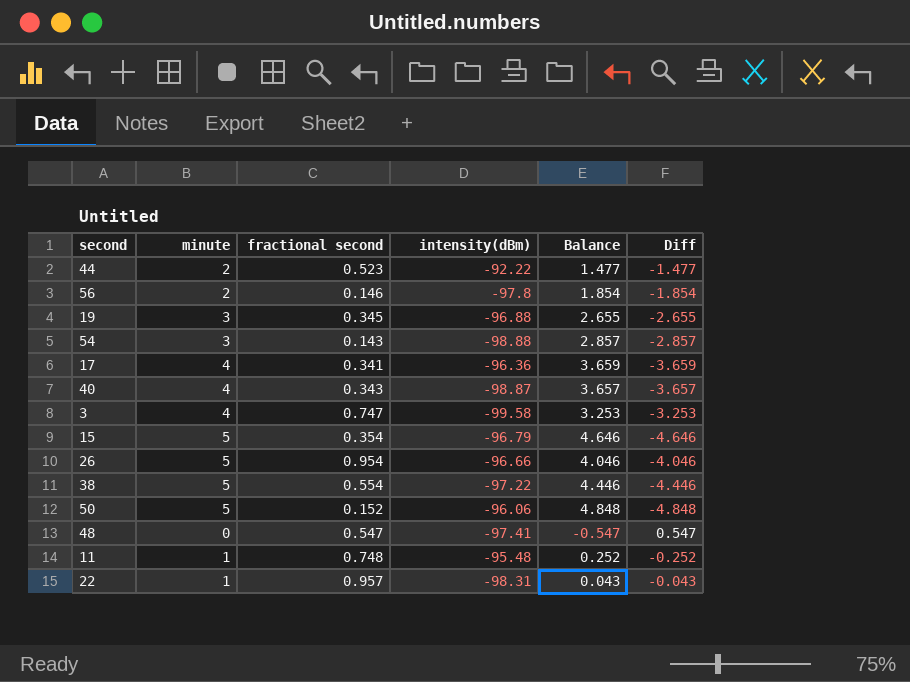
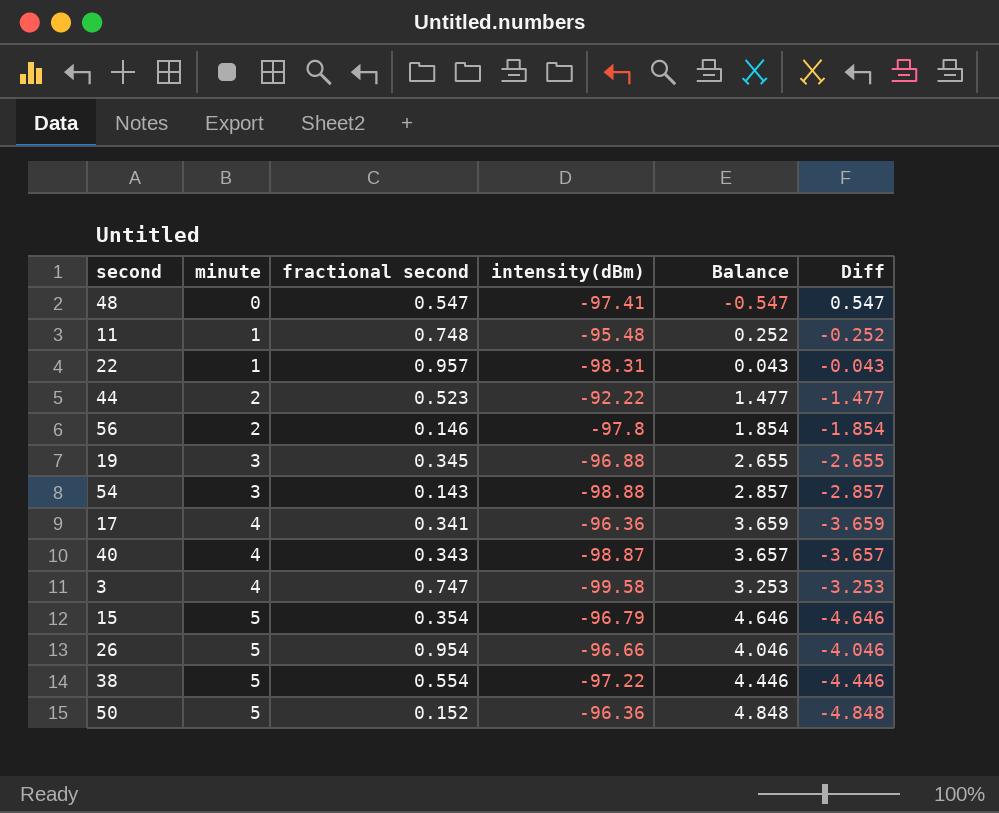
row order: none -> minute ascending
50 | intensity(dBm): -96.06 -> -96.36

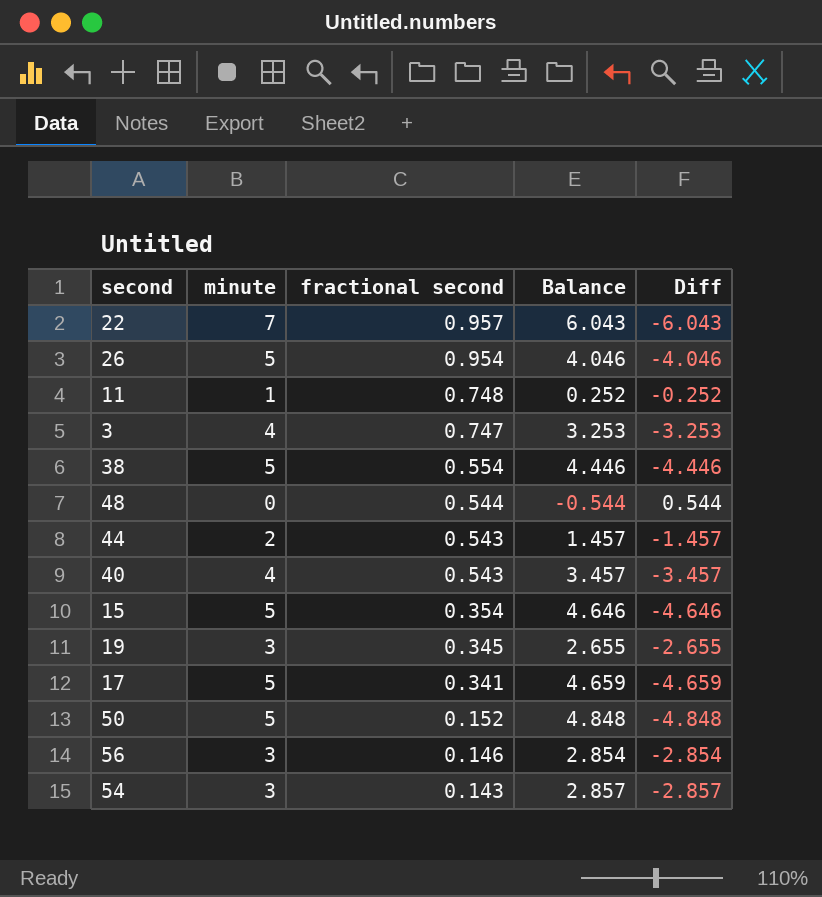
row order: minute ascending -> fractional second descending
column intensity(dBm) | position: 4 -> none
22 | minute: 1 -> 7
22 | Balance: 0.043 -> 6.043
22 | Diff: -0.043 -> -6.043
48 | fractional second: 0.547 -> 0.544
48 | Balance: -0.547 -> -0.544
48 | Diff: 0.547 -> 0.544
44 | fractional second: 0.523 -> 0.543
44 | Balance: 1.477 -> 1.457
44 | Diff: -1.477 -> -1.457
40 | fractional second: 0.343 -> 0.543
40 | Balance: 3.657 -> 3.457
40 | Diff: -3.657 -> -3.457
17 | minute: 4 -> 5
17 | Balance: 3.659 -> 4.659
17 | Diff: -3.659 -> -4.659
56 | minute: 2 -> 3
56 | Balance: 1.854 -> 2.854
56 | Diff: -1.854 -> -2.854

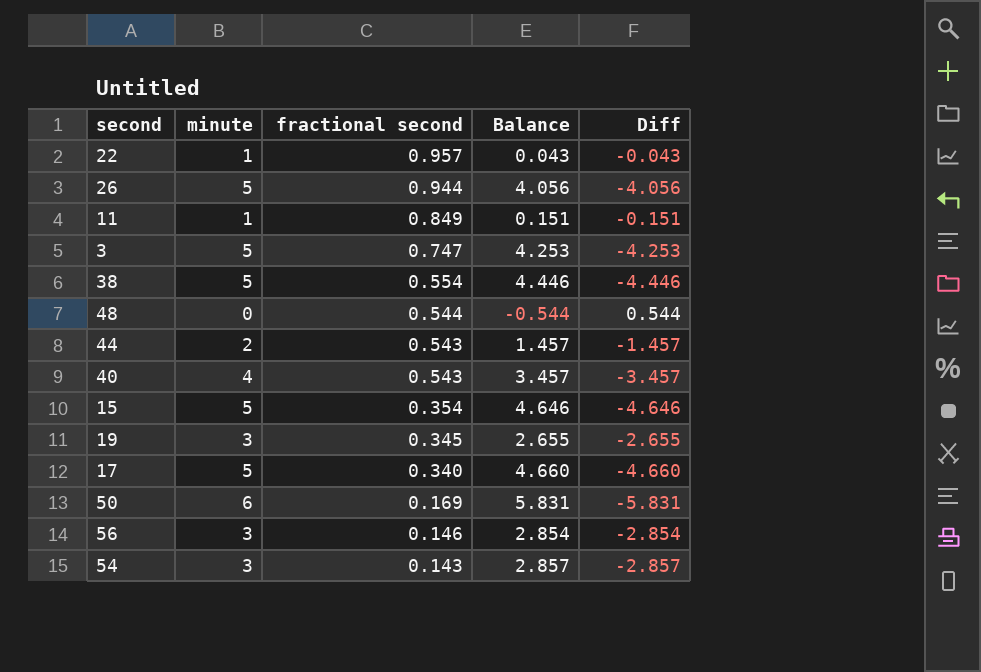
22 | minute: 7 -> 1
22 | Balance: 6.043 -> 0.043
22 | Diff: -6.043 -> -0.043
26 | fractional second: 0.954 -> 0.944
26 | Balance: 4.046 -> 4.056
26 | Diff: -4.046 -> -4.056
11 | fractional second: 0.748 -> 0.849
11 | Balance: 0.252 -> 0.151
11 | Diff: -0.252 -> -0.151
3 | minute: 4 -> 5
3 | Balance: 3.253 -> 4.253
3 | Diff: -3.253 -> -4.253
17 | fractional second: 0.341 -> 0.340
17 | Balance: 4.659 -> 4.660
17 | Diff: -4.659 -> -4.660
50 | minute: 5 -> 6
50 | fractional second: 0.152 -> 0.169
50 | Balance: 4.848 -> 5.831
50 | Diff: -4.848 -> -5.831

